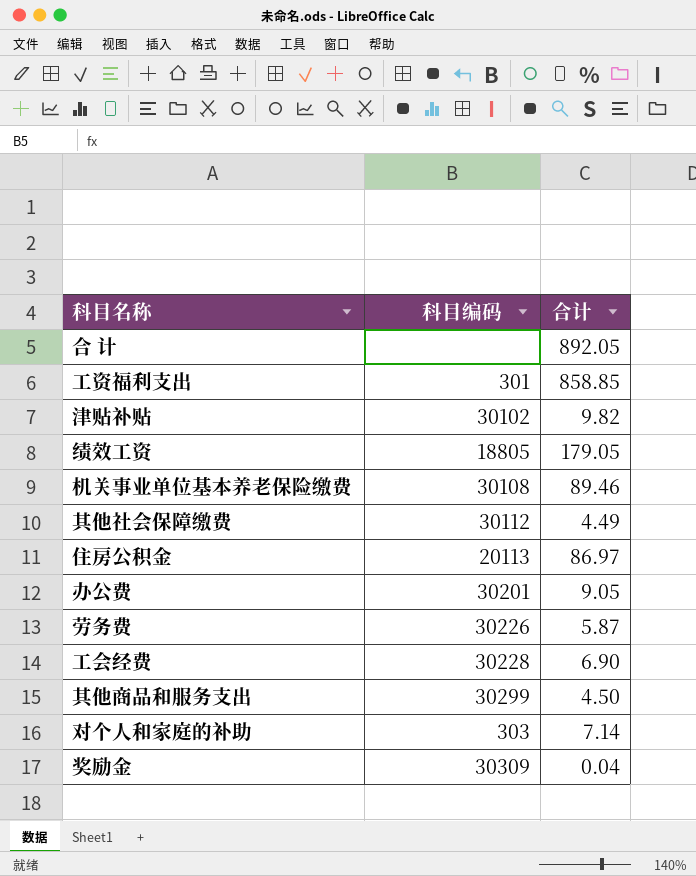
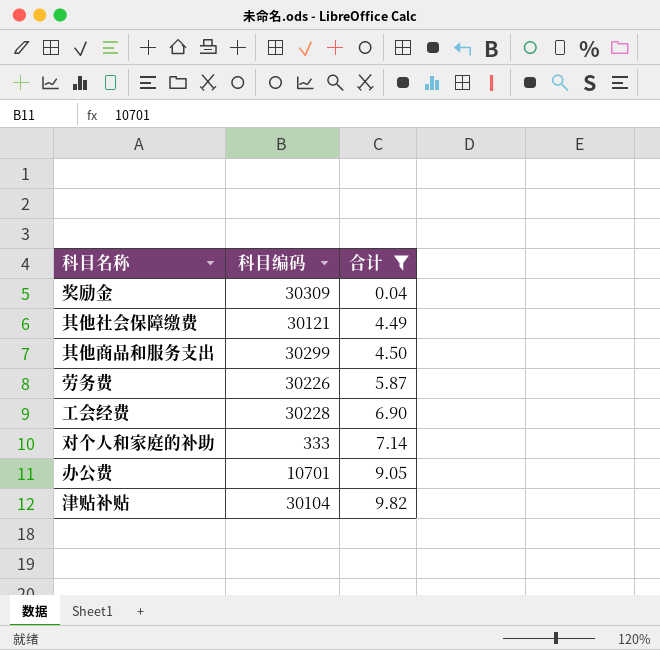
filter: none -> 合计 <= 9.82
row order: none -> 合计 ascending
其他社会保障缴费 | 科目编码: 30112 -> 30121
对个人和家庭的补助 | 科目编码: 303 -> 333
办公费 | 科目编码: 30201 -> 10701
津贴补贴 | 科目编码: 30102 -> 30104

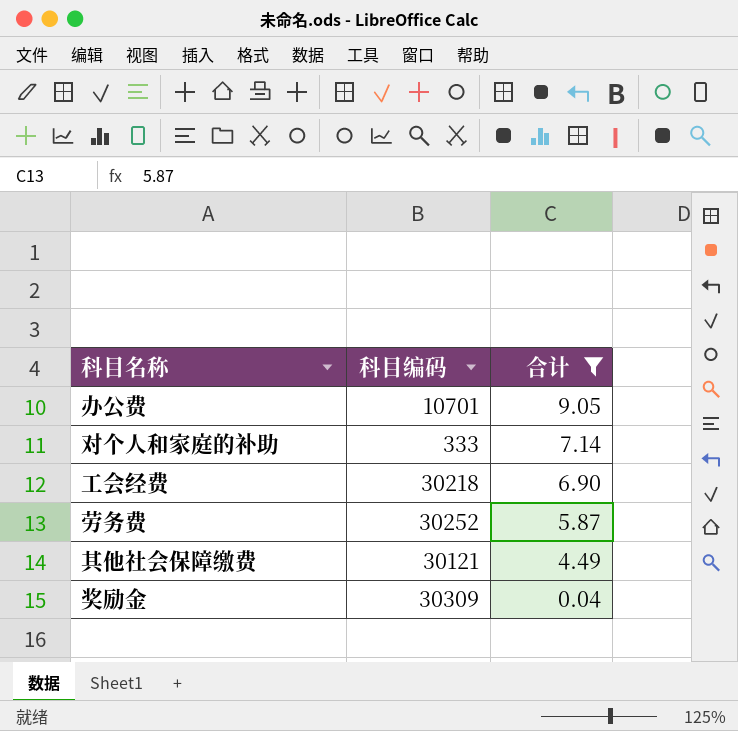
row order: 合计 ascending -> 合计 descending
row 其他商品和服务支出: 30299 | 4.50 -> none
row 津贴补贴: 30104 | 9.82 -> none
工会经费 | 科目编码: 30228 -> 30218
劳务费 | 科目编码: 30226 -> 30252

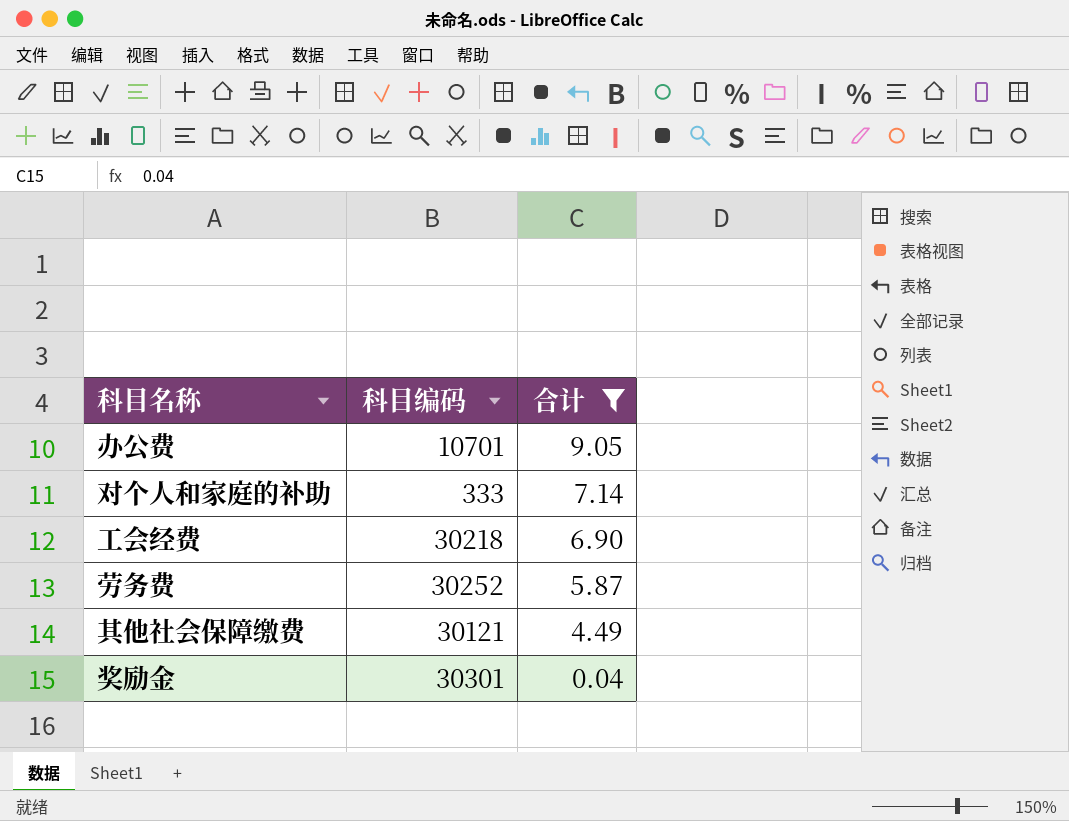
奖励金 | 科目编码: 30309 -> 30301

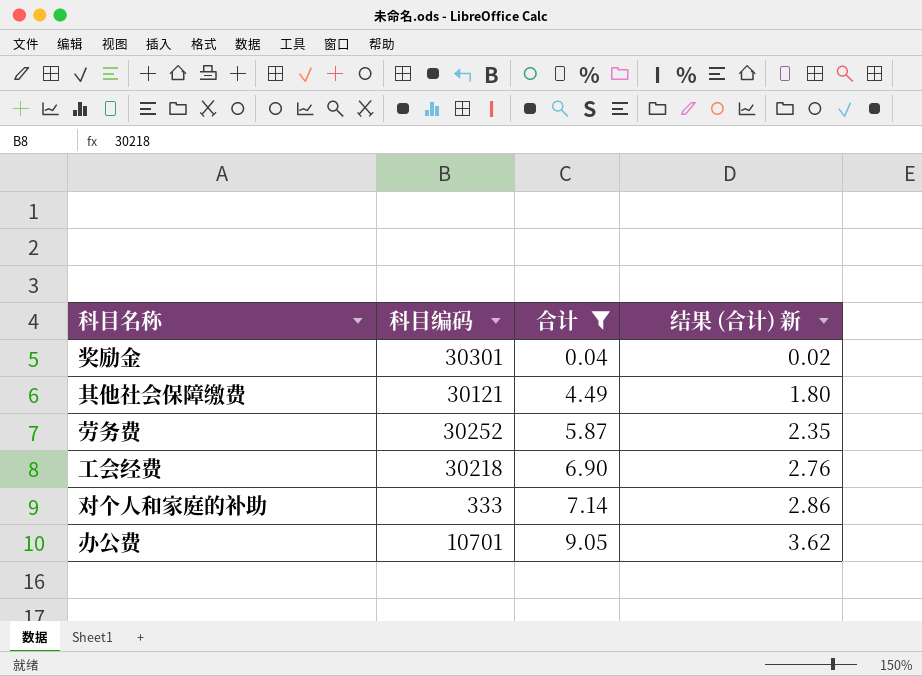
row order: 合计 descending -> 合计 ascending
column 结果 (合计) 新 | formula: none -> [合计] * 0.4

